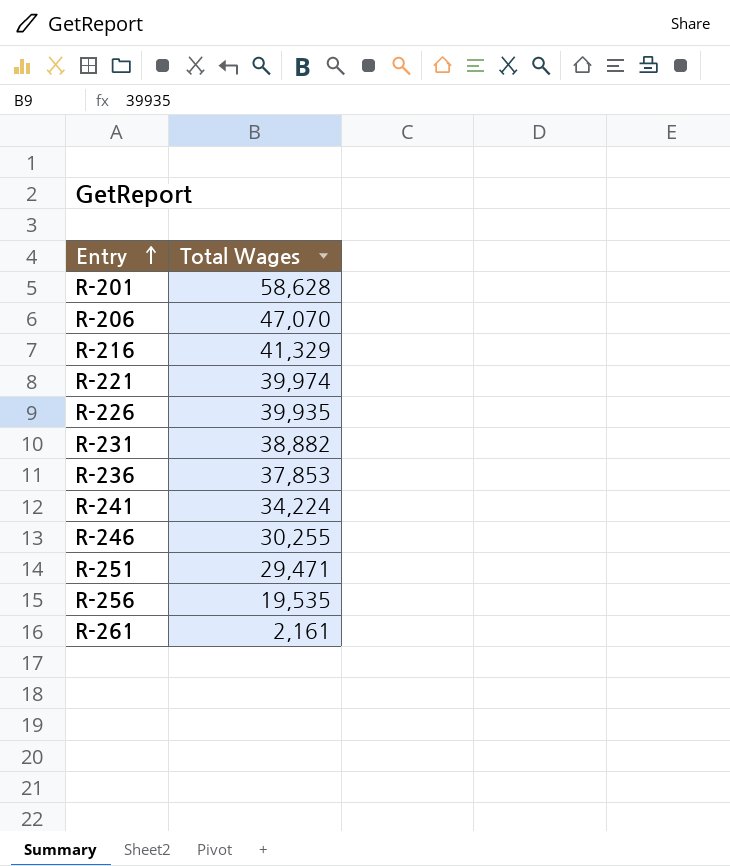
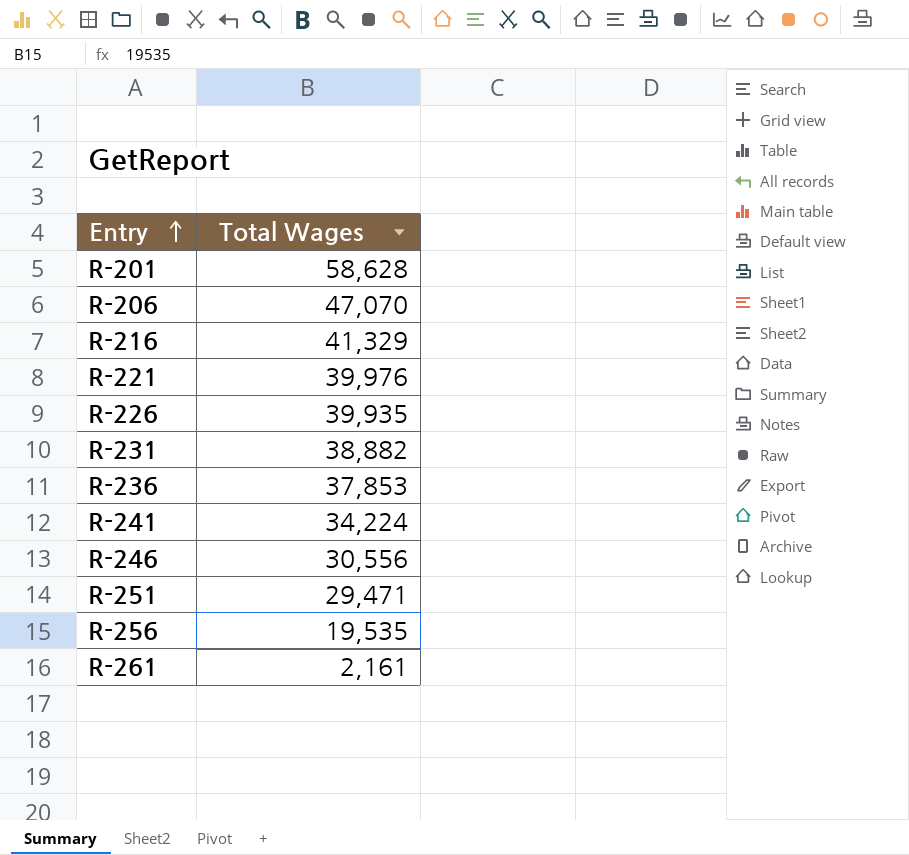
R-221 | Total Wages: 39,974 -> 39,976
R-246 | Total Wages: 30,255 -> 30,556

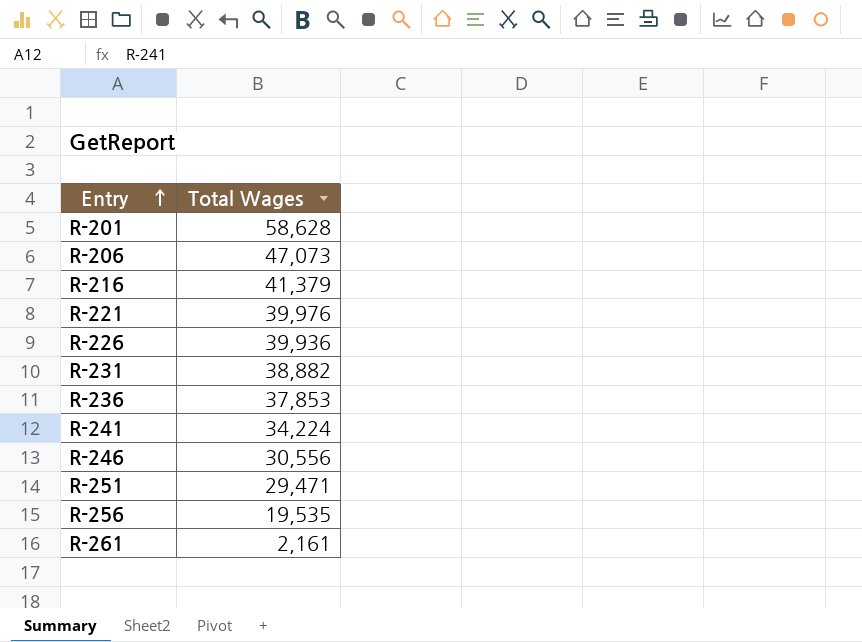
R-206 | Total Wages: 47,070 -> 47,073
R-216 | Total Wages: 41,329 -> 41,379
R-226 | Total Wages: 39,935 -> 39,936

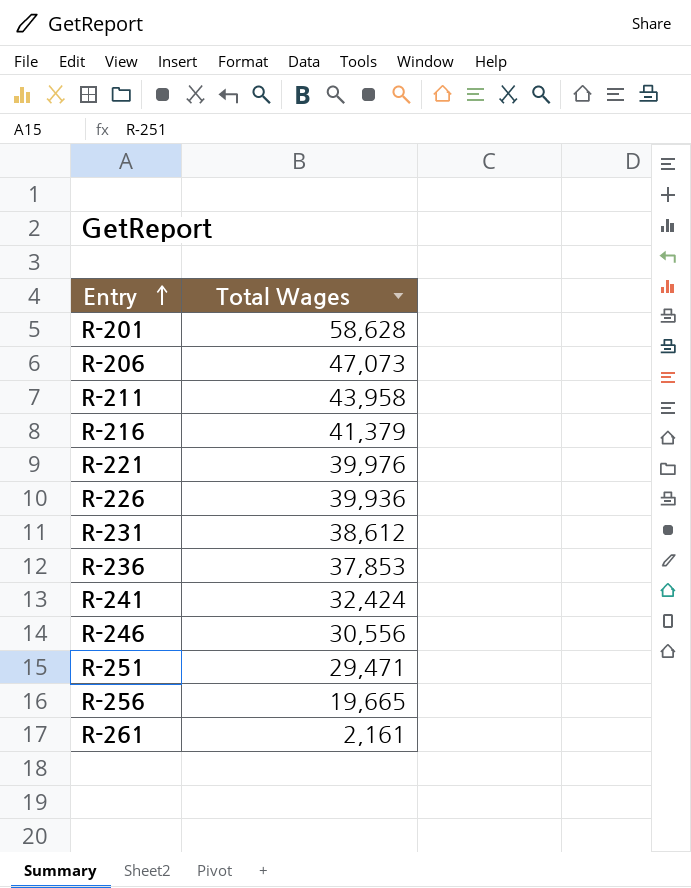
row R-211: none -> 43,958
R-231 | Total Wages: 38,882 -> 38,612
R-241 | Total Wages: 34,224 -> 32,424
R-256 | Total Wages: 19,535 -> 19,665

